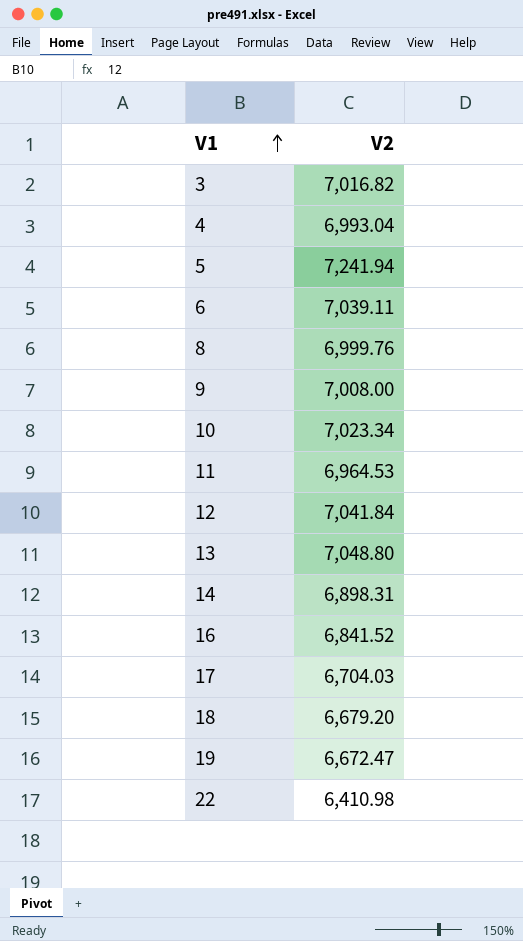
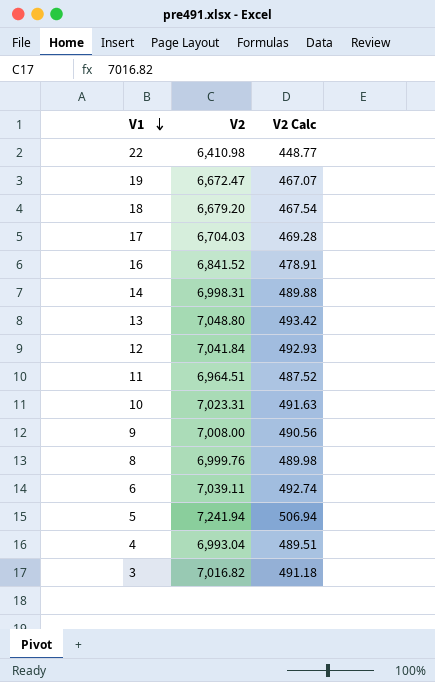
row order: V1 ascending -> V1 descending
column V2 Calc | formula: none -> [V2] * 0.07
14 | V2: 6,898.31 -> 6,998.31
11 | V2: 6,964.53 -> 6,964.51
10 | V2: 7,023.34 -> 7,023.31

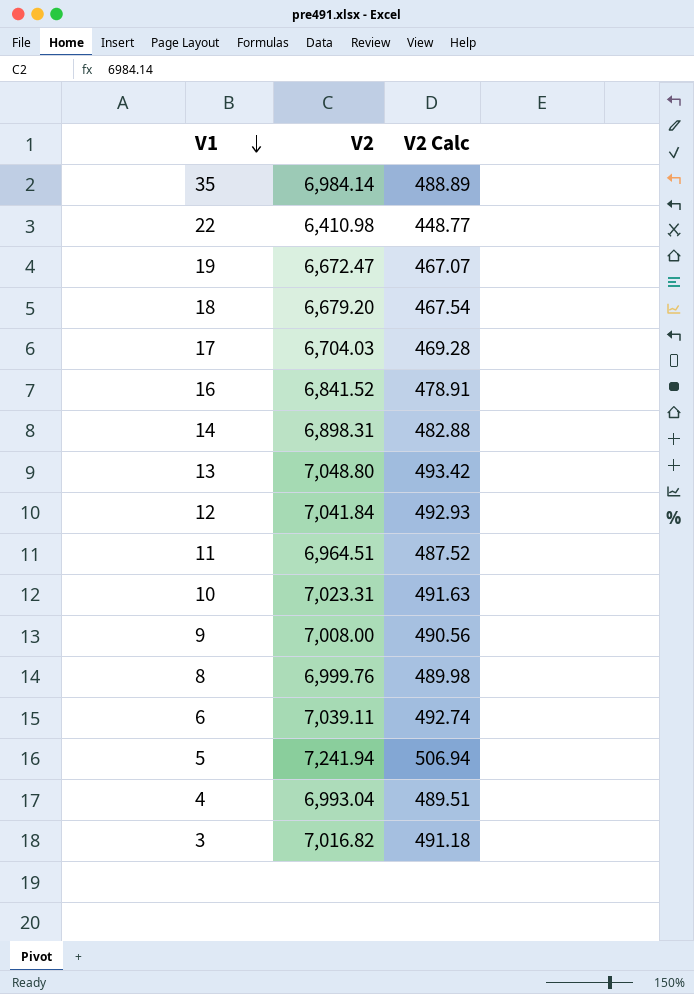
row 35: none -> 6,984.14 | 488.89
14 | V2: 6,998.31 -> 6,898.31
14 | V2 Calc: 489.88 -> 482.88

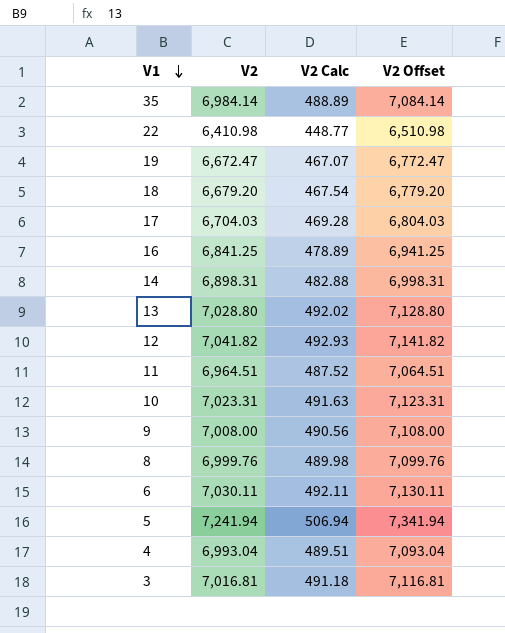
column V2 Offset | formula: none -> [V2] + 100
16 | V2: 6,841.52 -> 6,841.25
16 | V2 Calc: 478.91 -> 478.89
13 | V2: 7,048.80 -> 7,028.80
13 | V2 Calc: 493.42 -> 492.02
12 | V2: 7,041.84 -> 7,041.82
6 | V2: 7,039.11 -> 7,030.11
6 | V2 Calc: 492.74 -> 492.11
3 | V2: 7,016.82 -> 7,016.81

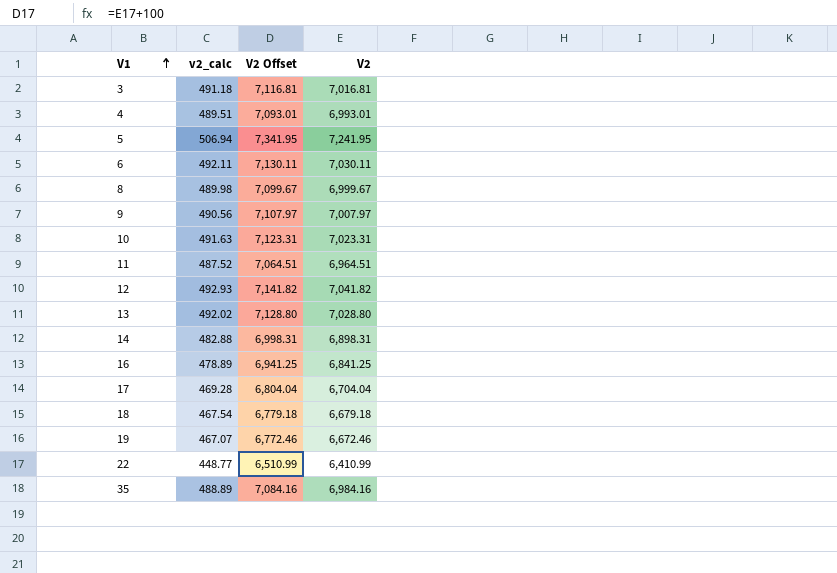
row order: V1 descending -> V1 ascending
column name: V2 Calc -> v2_calc
column V2 | position: 2 -> 4
4 | V2 Offset: 7,093.04 -> 7,093.01
4 | V2: 6,993.04 -> 6,993.01
5 | V2 Offset: 7,341.94 -> 7,341.95
5 | V2: 7,241.94 -> 7,241.95
8 | V2 Offset: 7,099.76 -> 7,099.67
8 | V2: 6,999.76 -> 6,999.67
9 | V2 Offset: 7,108.00 -> 7,107.97
9 | V2: 7,008.00 -> 7,007.97
17 | V2 Offset: 6,804.03 -> 6,804.04
17 | V2: 6,704.03 -> 6,704.04
18 | V2 Offset: 6,779.20 -> 6,779.18
18 | V2: 6,679.20 -> 6,679.18
19 | V2 Offset: 6,772.47 -> 6,772.46
19 | V2: 6,672.47 -> 6,672.46
22 | V2 Offset: 6,510.98 -> 6,510.99
22 | V2: 6,410.98 -> 6,410.99
35 | V2 Offset: 7,084.14 -> 7,084.16
35 | V2: 6,984.14 -> 6,984.16

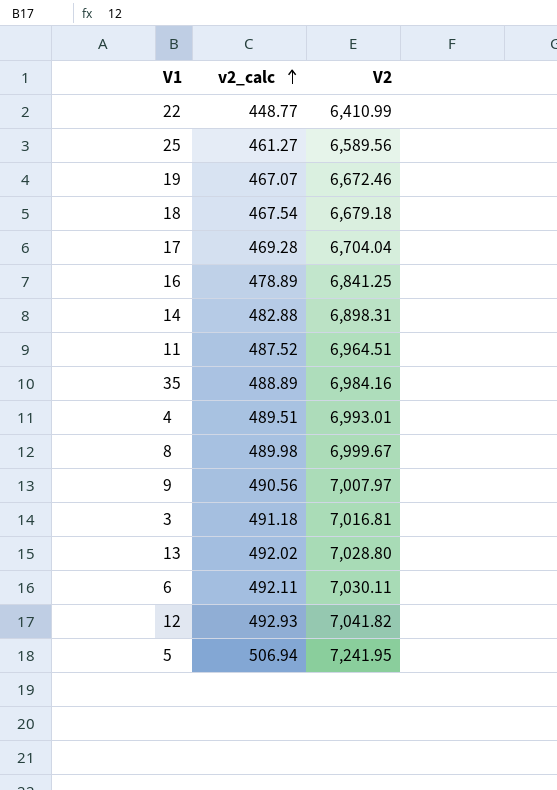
row order: V1 ascending -> v2_calc ascending
column V2 Offset | formula: [V2] + 100 -> none
row 10: 491.63 | 7,123.31 | 7,023.31 -> none
row 25: none -> 461.27 | 6,589.56

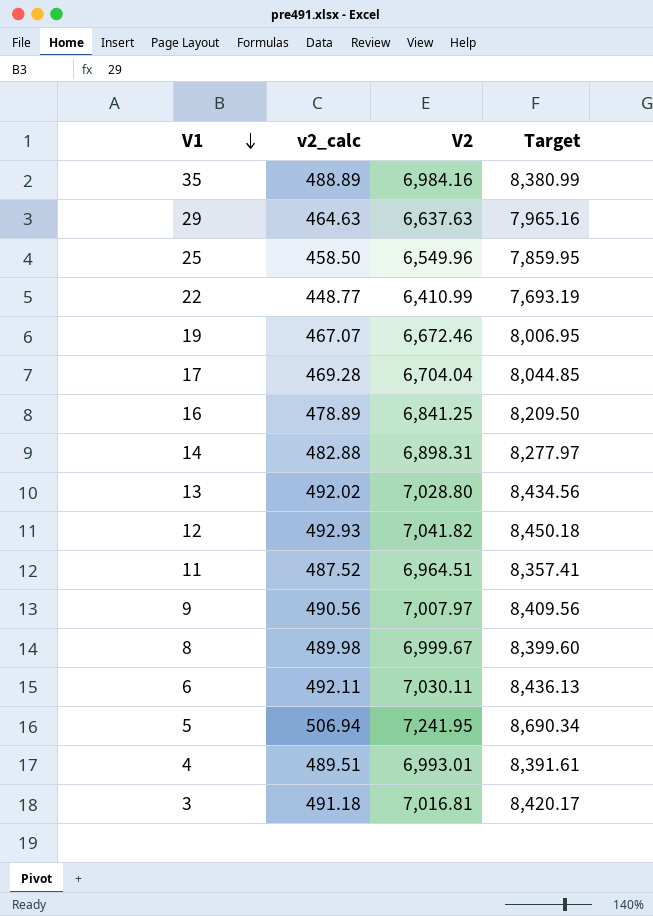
row order: v2_calc ascending -> V1 descending
column Target | formula: none -> [V2] * 1.2
row 18: 467.54 | 6,679.18 -> none
row 29: none -> 464.63 | 6,637.63 | 7,965.16
25 | v2_calc: 461.27 -> 458.50
25 | V2: 6,589.56 -> 6,549.96

